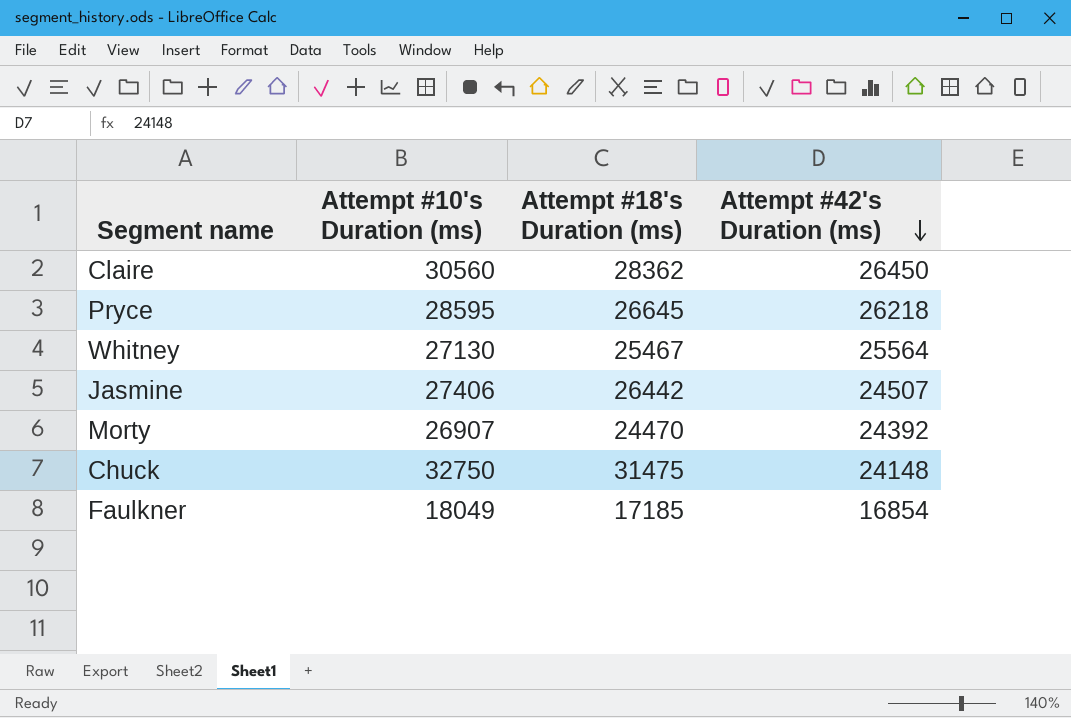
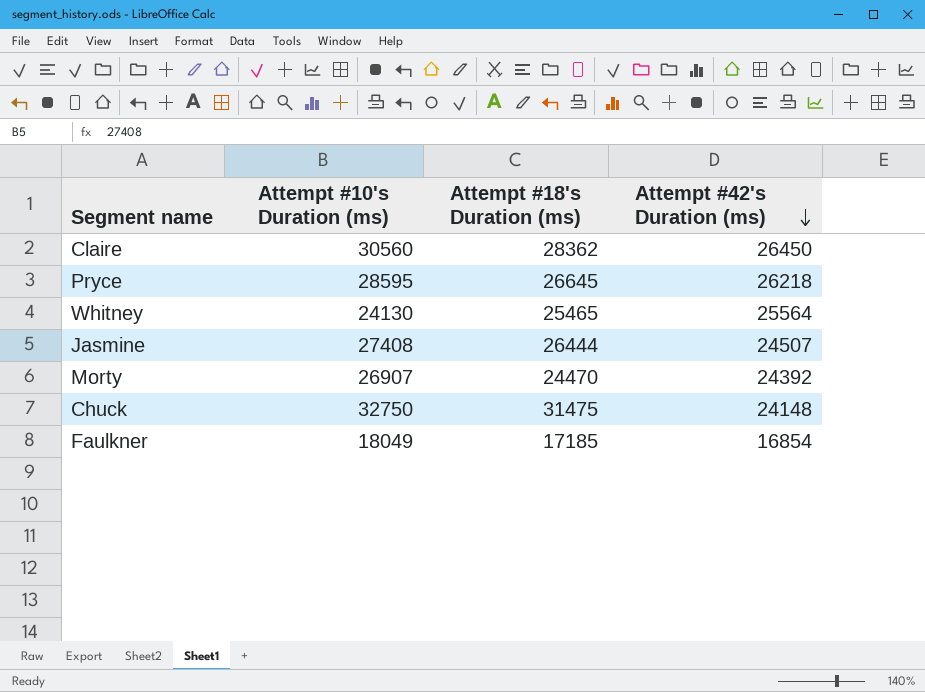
Whitney | Attempt #10's Duration (ms): 27130 -> 24130
Whitney | Attempt #18's Duration (ms): 25467 -> 25465
Jasmine | Attempt #10's Duration (ms): 27406 -> 27408
Jasmine | Attempt #18's Duration (ms): 26442 -> 26444

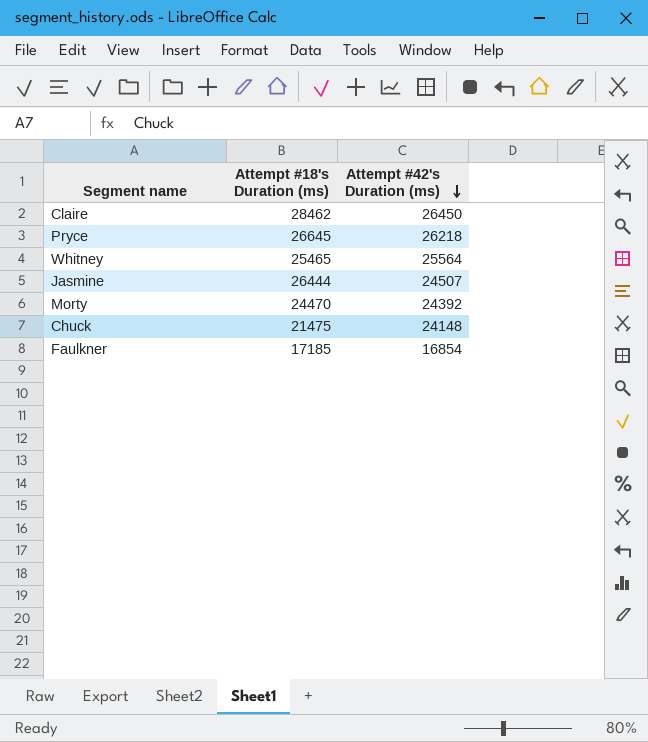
column Attempt #10's Duration (ms) | position: 2 -> none
Claire | Attempt #18's Duration (ms): 28362 -> 28462
Chuck | Attempt #18's Duration (ms): 31475 -> 21475

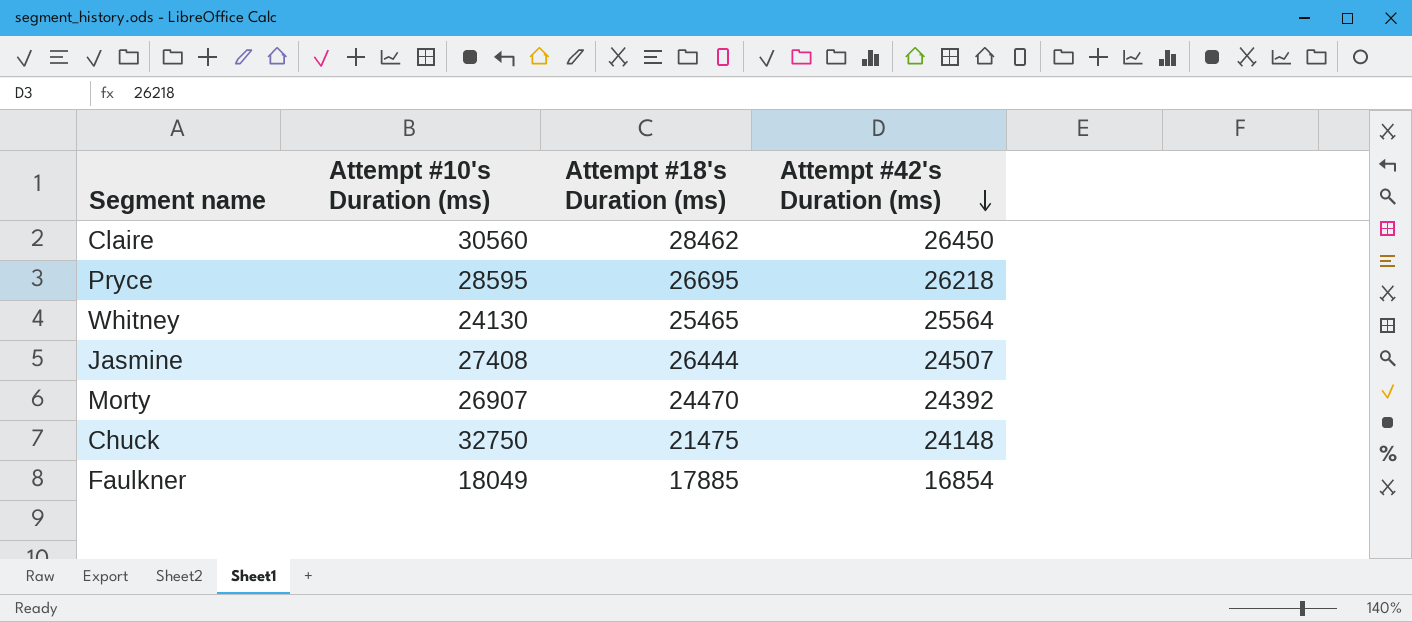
column Attempt #10's Duration (ms) | position: none -> 2
Pryce | Attempt #18's Duration (ms): 26645 -> 26695
Faulkner | Attempt #18's Duration (ms): 17185 -> 17885

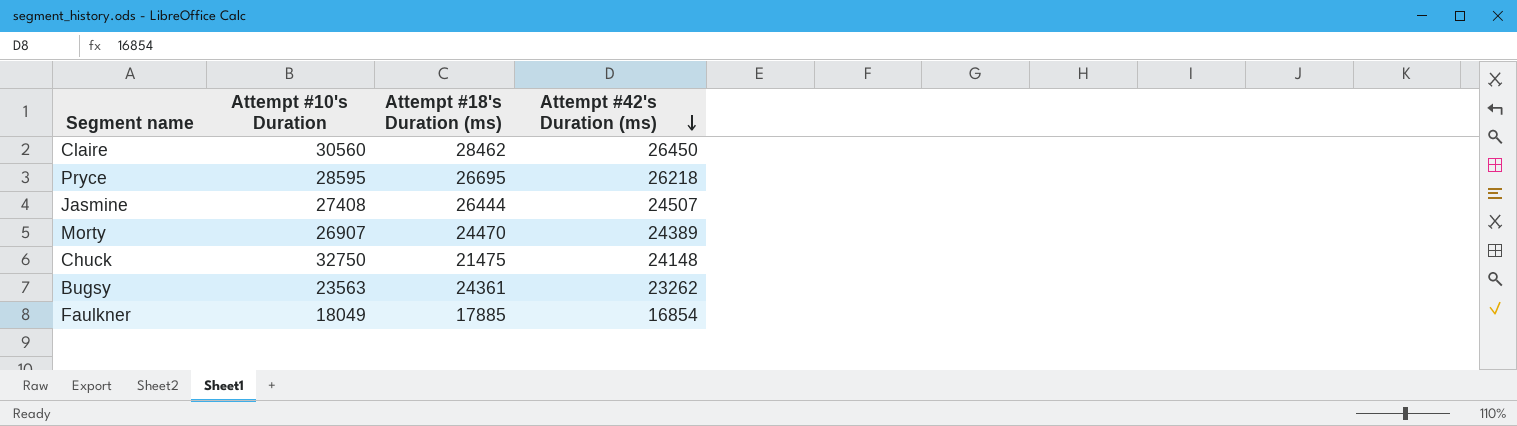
column name: Attempt #10's Duration (ms) -> Attempt #10's Duration
row Whitney: 24130 | 25465 | 25564 -> none
Morty | Attempt #42's Duration (ms): 24392 -> 24389
row Bugsy: none -> 23563 | 24361 | 23262

